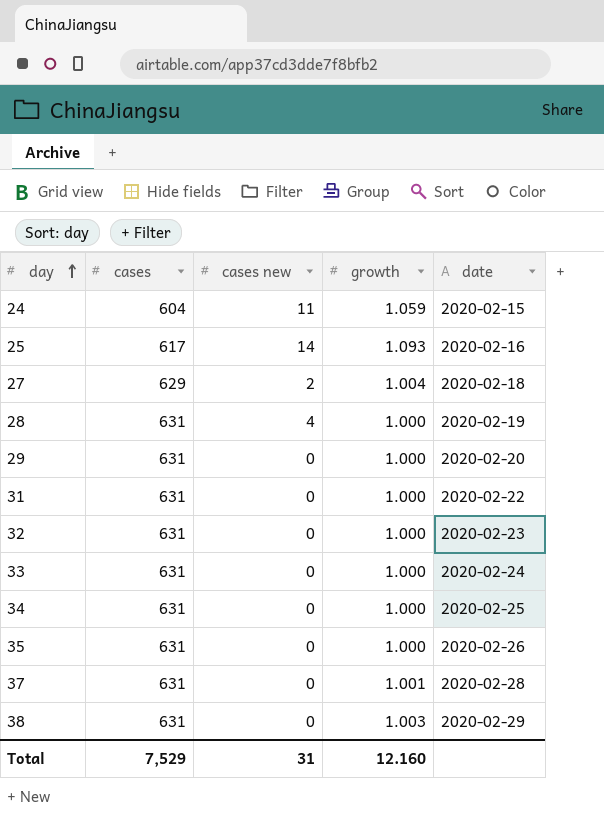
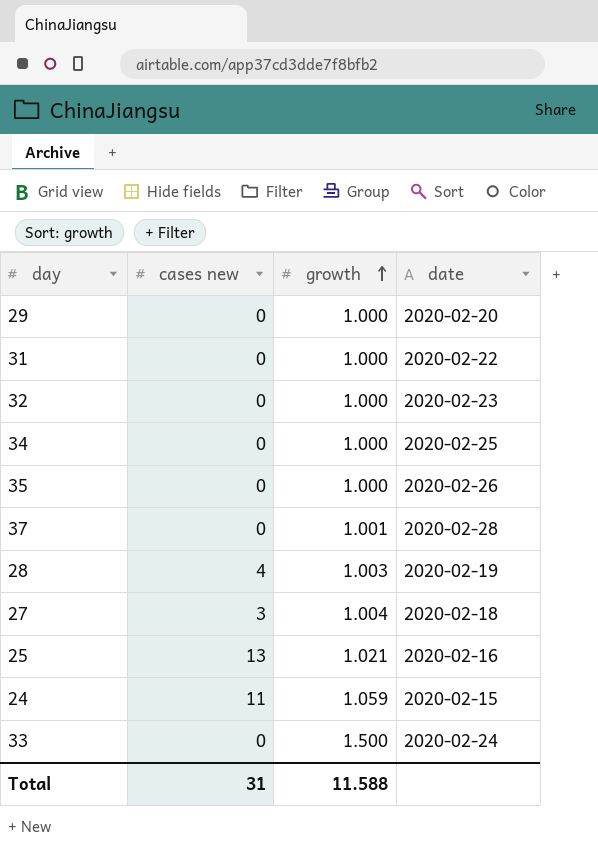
row order: day ascending -> growth ascending
column cases | position: 2 -> none
row 38: 631 | 0 | 1.003 | 2020-02-29 -> none
28 | growth: 1.000 -> 1.003
27 | cases new: 2 -> 3
25 | cases new: 14 -> 13
25 | growth: 1.093 -> 1.021
33 | growth: 1.000 -> 1.500
Total | growth: 12.160 -> 11.588

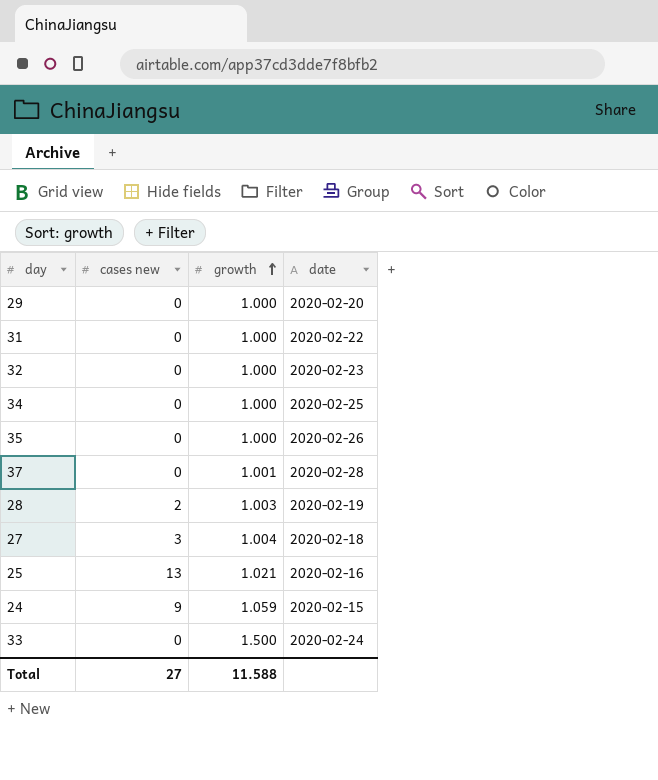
28 | cases new: 4 -> 2
24 | cases new: 11 -> 9
Total | cases new: 31 -> 27

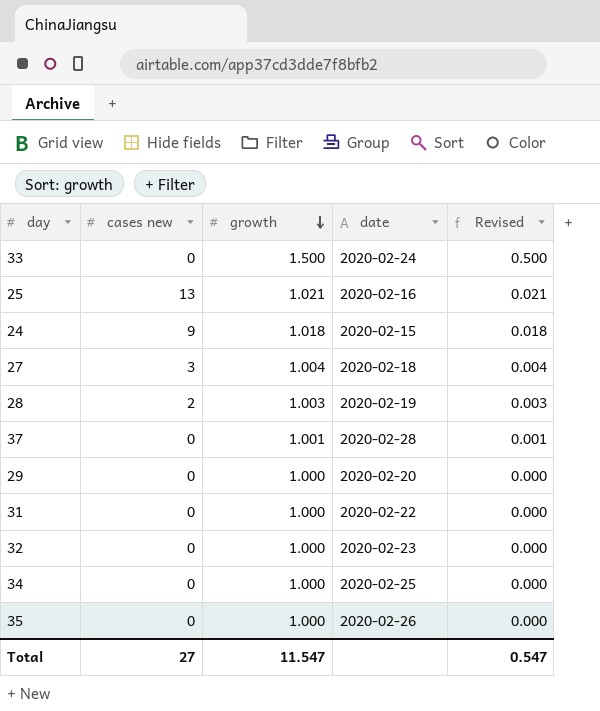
row order: growth ascending -> growth descending
column Revised | formula: none -> [growth] - 1
24 | growth: 1.059 -> 1.018
Total | growth: 11.588 -> 11.547

